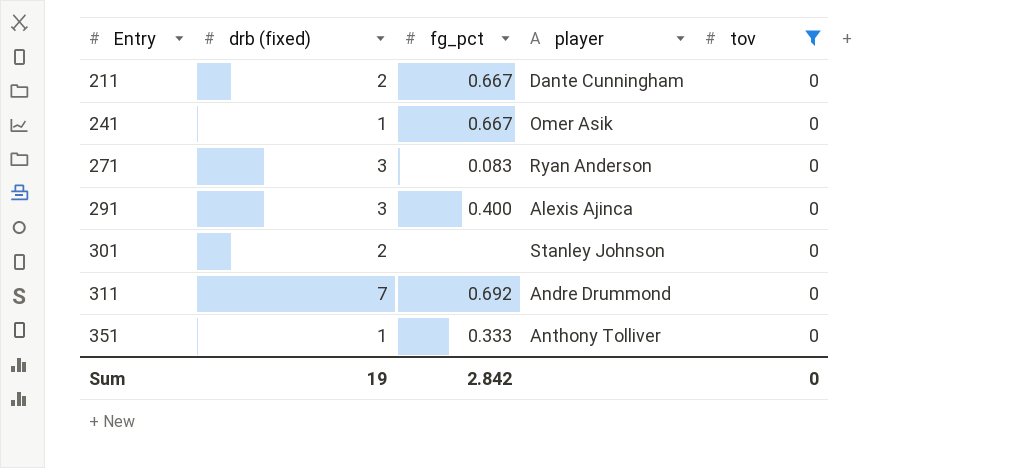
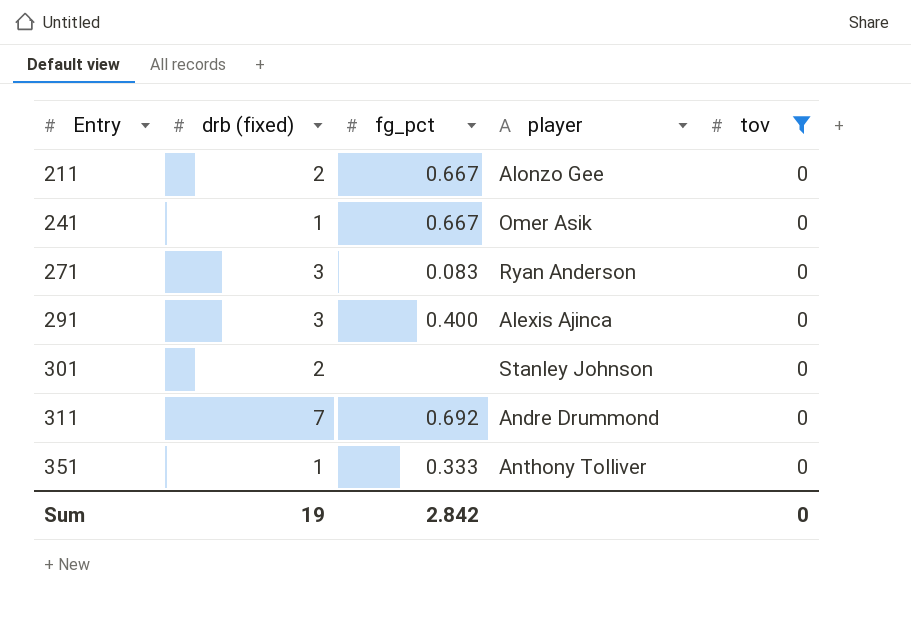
211 | player: Dante Cunningham -> Alonzo Gee

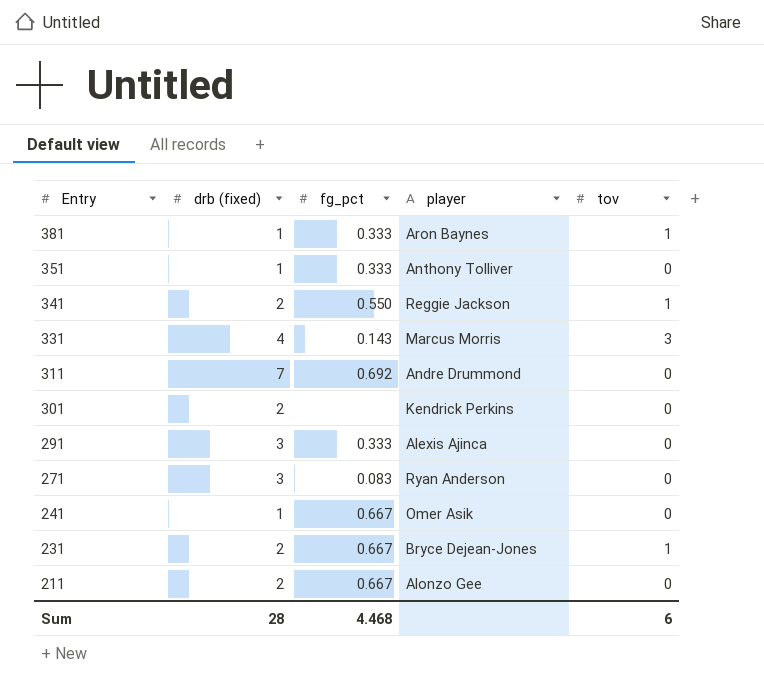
filter: tov = 0 -> none
row order: Entry ascending -> Entry descending
301 | player: Stanley Johnson -> Kendrick Perkins
291 | fg_pct: 0.400 -> 0.333
Sum | drb (fixed): 19 -> 28
Sum | fg_pct: 2.842 -> 4.468
Sum | tov: 0 -> 6

